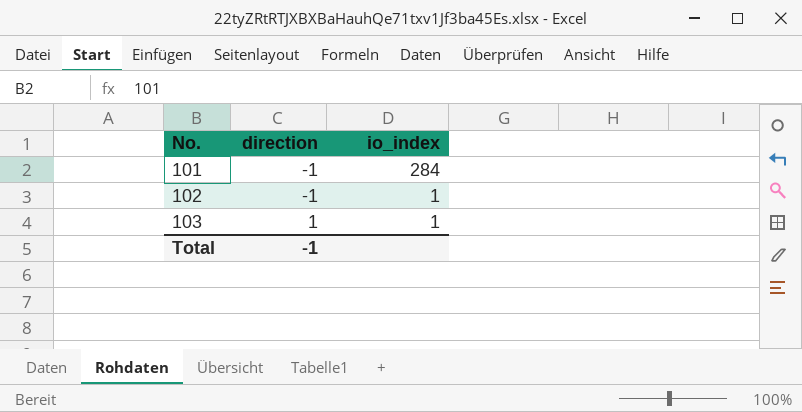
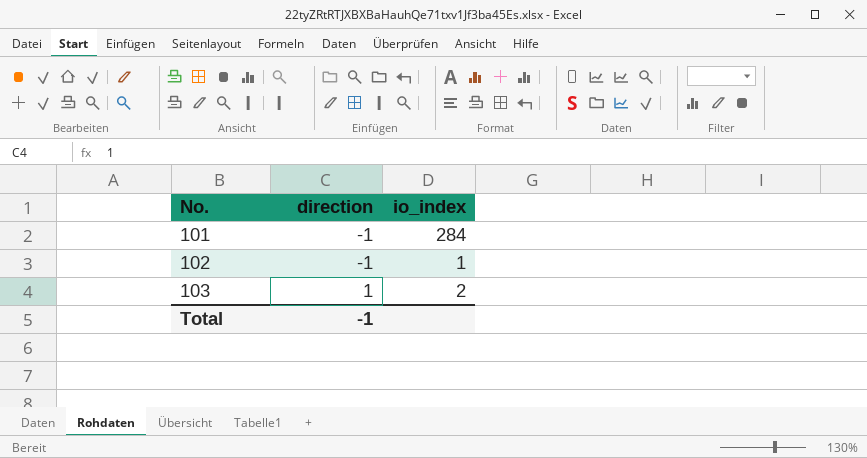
103 | io_index: 1 -> 2

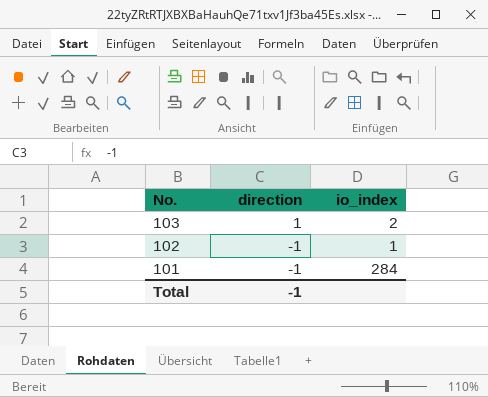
row order: No. ascending -> No. descending

